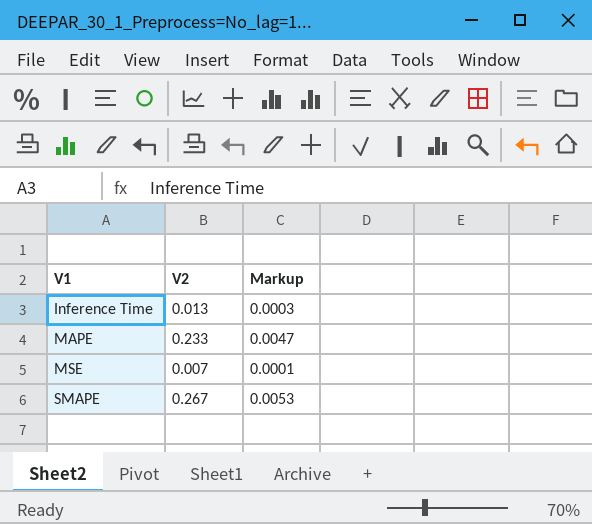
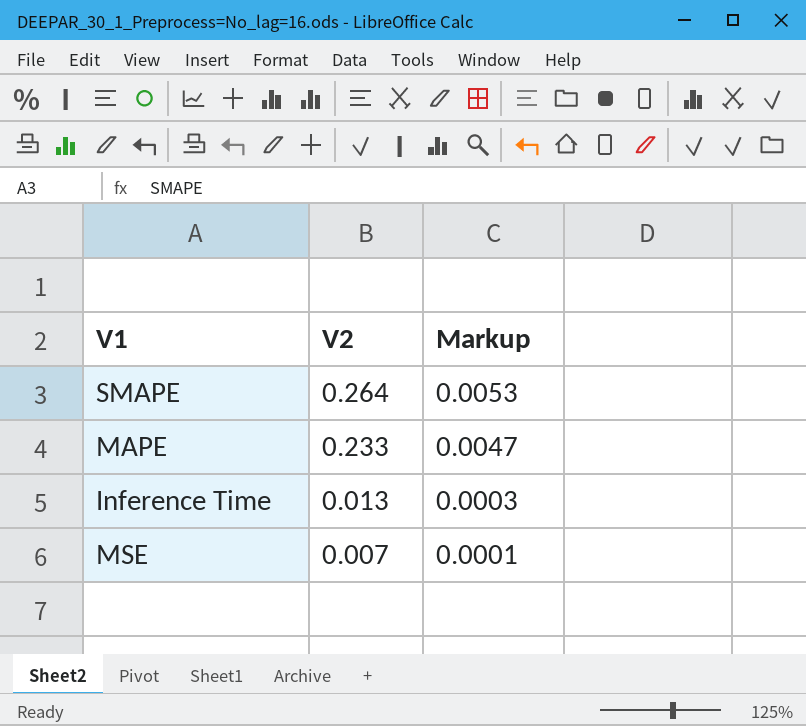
row order: V1 ascending -> V2 descending
SMAPE | V2: 0.267 -> 0.264

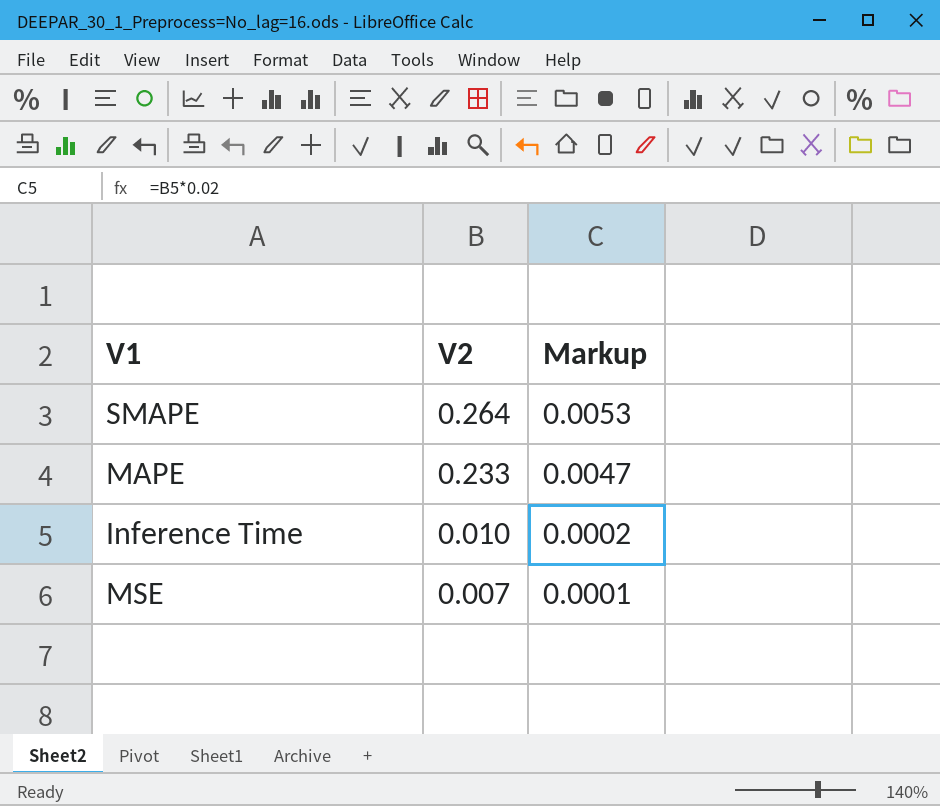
Inference Time | V2: 0.013 -> 0.010
Inference Time | Markup: 0.0003 -> 0.0002

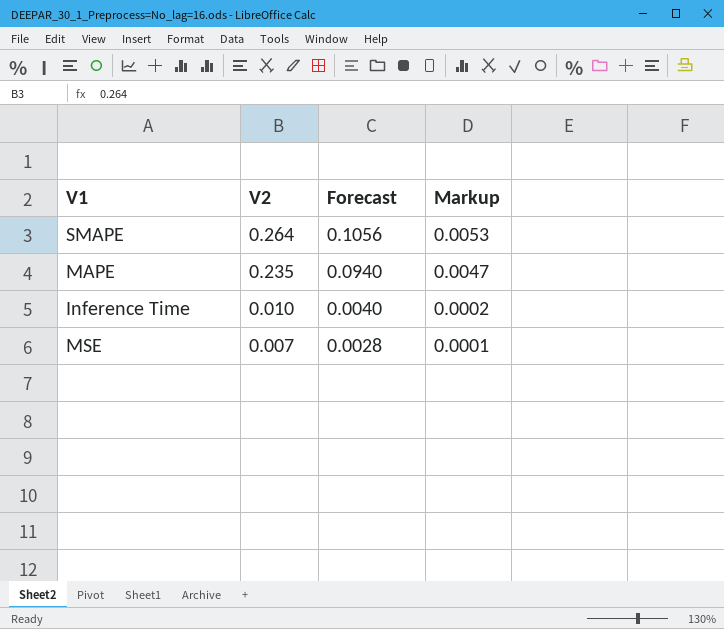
column Forecast | formula: none -> [V2] * 0.4
MAPE | V2: 0.233 -> 0.235

